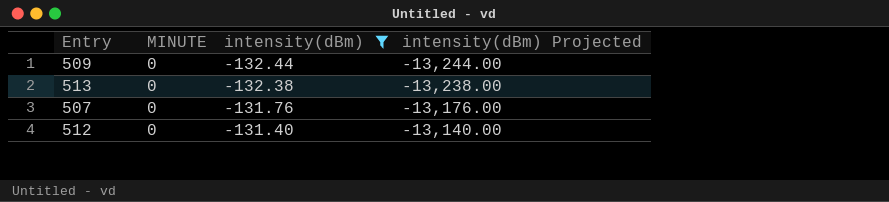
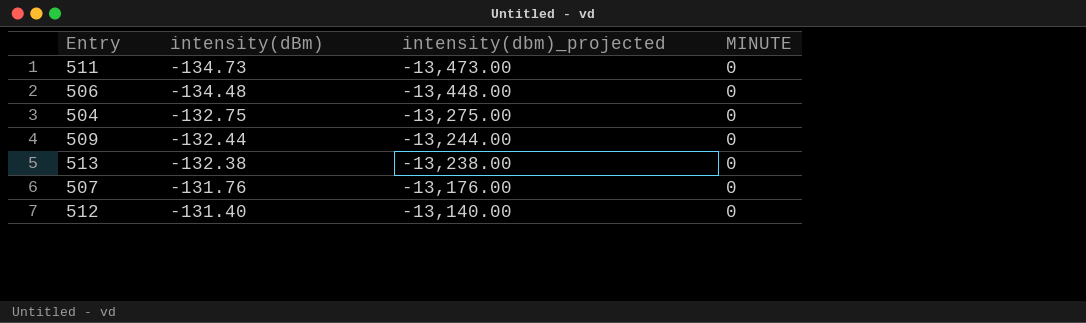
filter: intensity(dBm) >= -132.44 -> none
column name: intensity(dBm) Projected -> intensity(dbm)_projected
column MINUTE | position: 2 -> 4

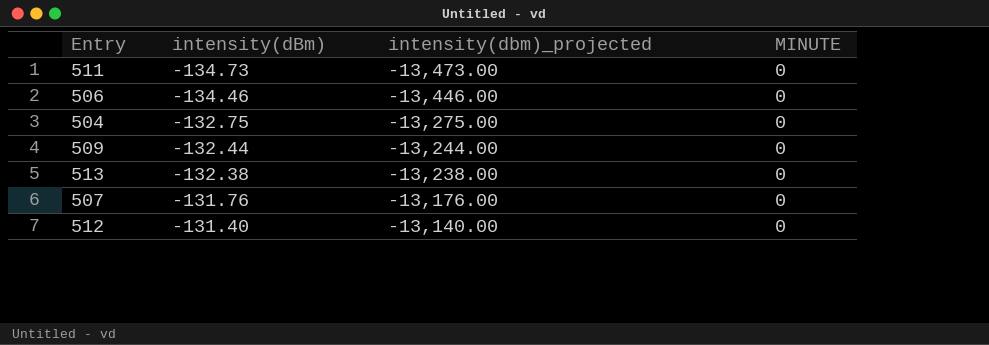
506 | intensity(dBm): -134.48 -> -134.46
506 | intensity(dbm)_projected: -13,448.00 -> -13,446.00

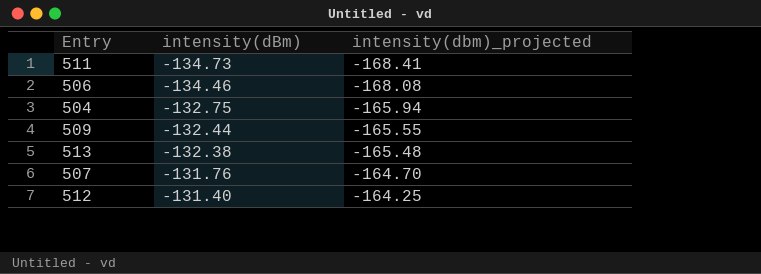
column MINUTE | position: 4 -> none
column intensity(dbm)_projected | formula: [intensity(dBm)] * 100 -> [intensity(dBm)] * 1.25

